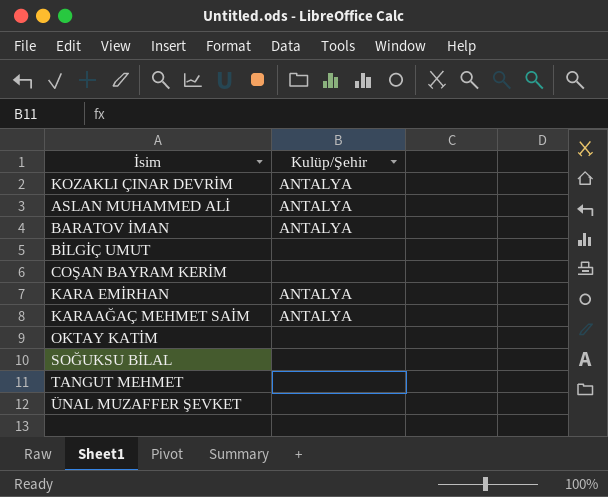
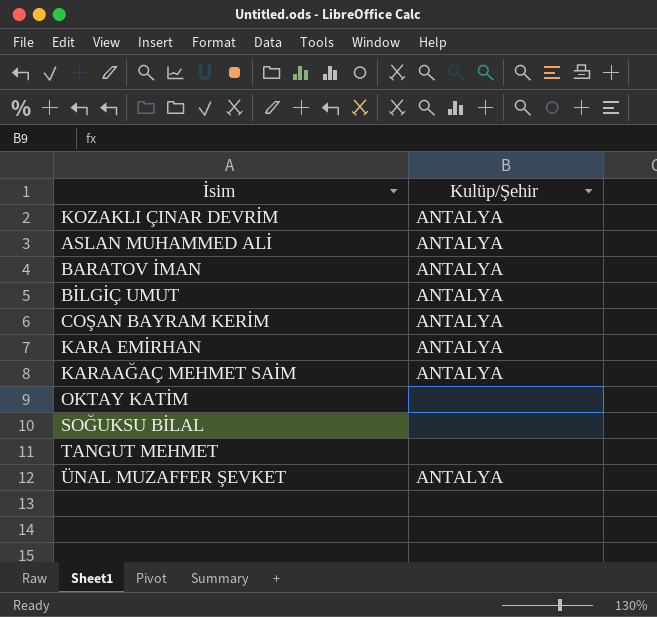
BİLGİÇ UMUT | Kulüp/Şehir: none -> ANTALYA
COŞAN BAYRAM KERİM | Kulüp/Şehir: none -> ANTALYA
ÜNAL MUZAFFER ŞEVKET | Kulüp/Şehir: none -> ANTALYA

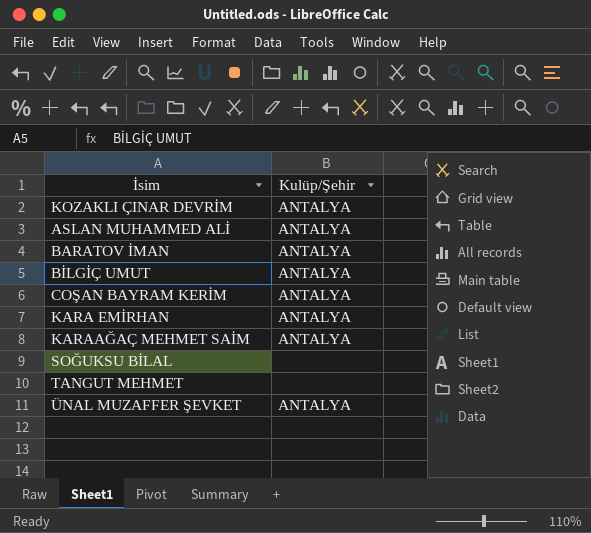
row OKTAY KATİM: none -> none

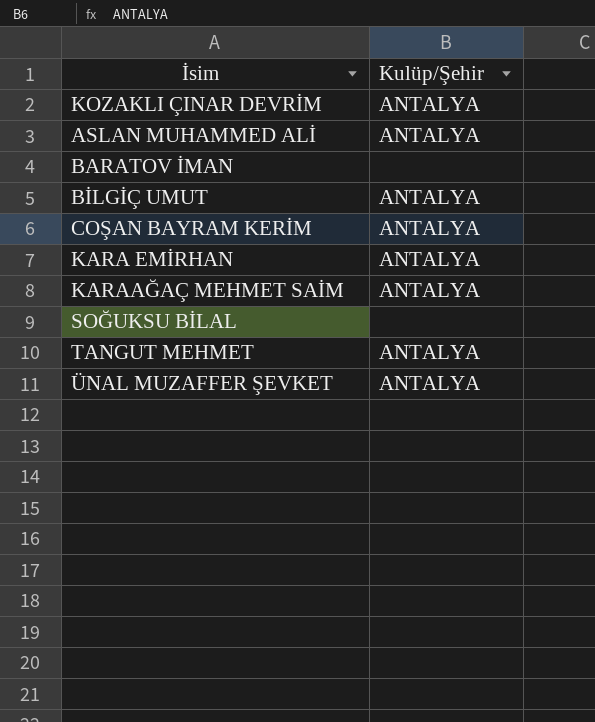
BARATOV İMAN | Kulüp/Şehir: ANTALYA -> none
TANGUT MEHMET | Kulüp/Şehir: none -> ANTALYA

